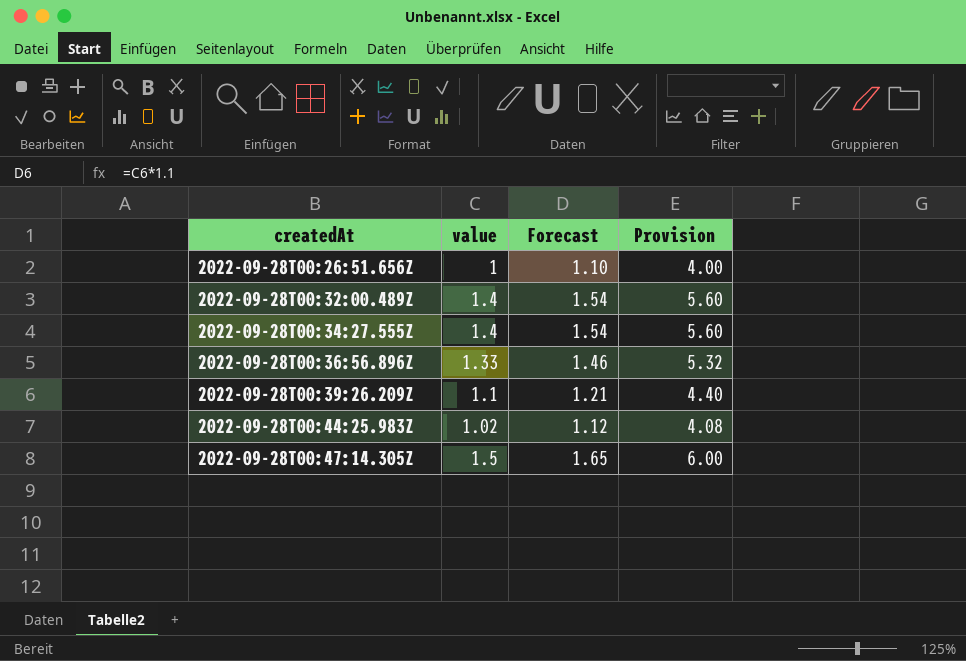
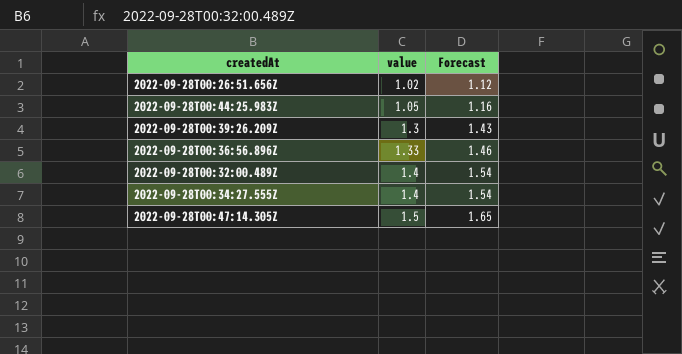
row order: createdAt ascending -> value ascending
column Provision | formula: [value] * 4 -> none
2022-09-28T00:26:51.656Z | value: 1 -> 1.02
2022-09-28T00:26:51.656Z | Forecast: 1.10 -> 1.12
2022-09-28T00:44:25.983Z | value: 1.02 -> 1.05
2022-09-28T00:44:25.983Z | Forecast: 1.12 -> 1.16
2022-09-28T00:39:26.209Z | value: 1.1 -> 1.3
2022-09-28T00:39:26.209Z | Forecast: 1.21 -> 1.43

